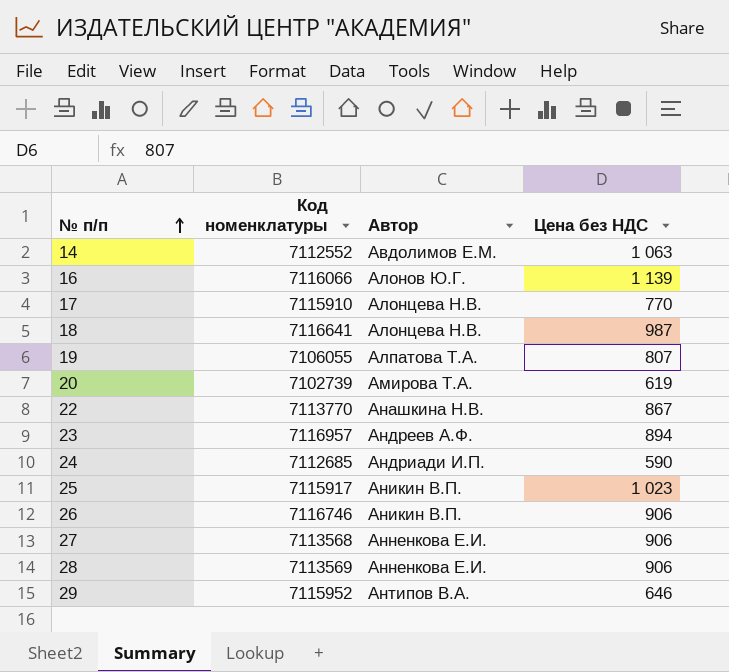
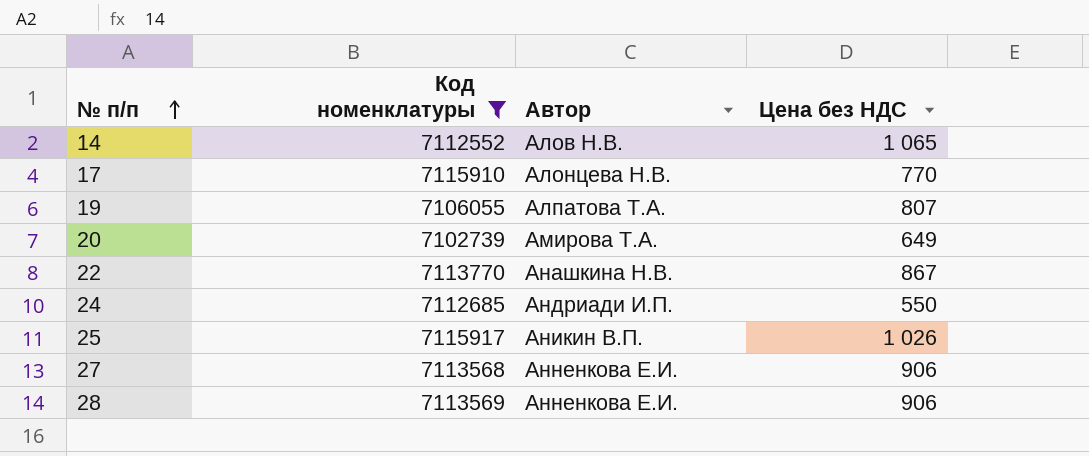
filter: none -> Код номенклатуры <= 7115917
14 | Автор: Авдолимов Е.М. -> Алов Н.В.
14 | Цена без НДС: 1 063 -> 1 065
20 | Цена без НДС: 619 -> 649
24 | Цена без НДС: 590 -> 550
25 | Цена без НДС: 1 023 -> 1 026

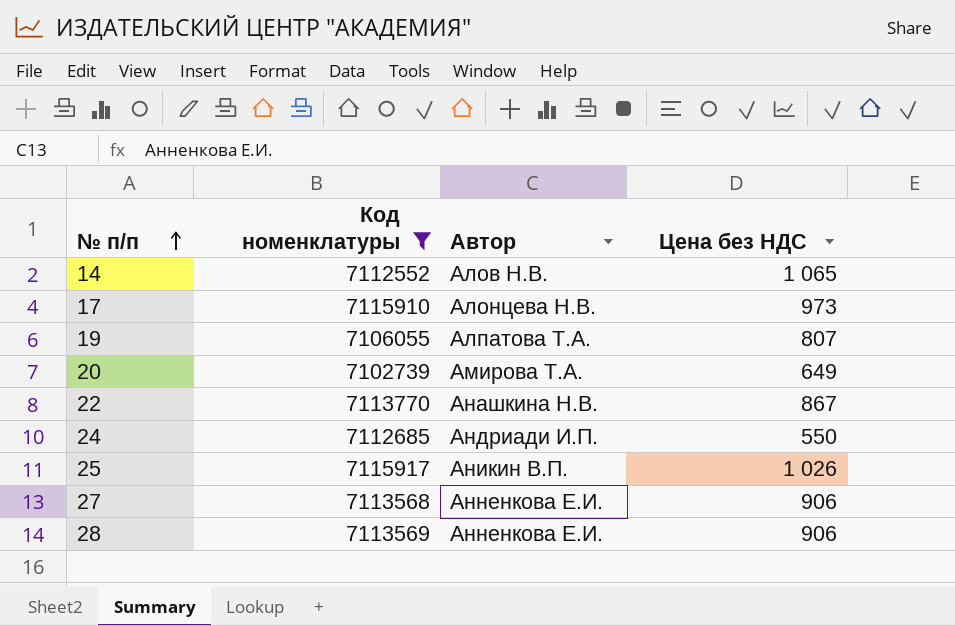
17 | Цена без НДС: 770 -> 973

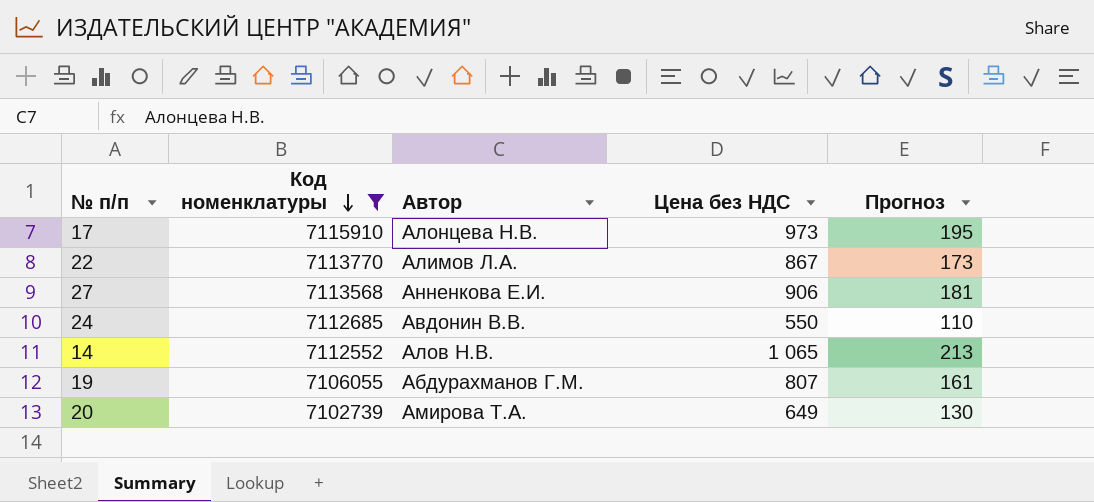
row order: № п/п ascending -> Код номенклатуры descending
column Прогноз | formula: none -> [Цена без НДС] * 0,2
row 25: 7115917 | Аникин В.П. | 1 026 -> none
row 28: 7113569 | Анненкова Е.И. | 906 -> none
22 | Автор: Анашкина Н.В. -> Алимов Л.А.
24 | Автор: Андриади И.П. -> Авдонин В.В.
19 | Автор: Алпатова Т.А. -> Абдурахманов Г.М.

